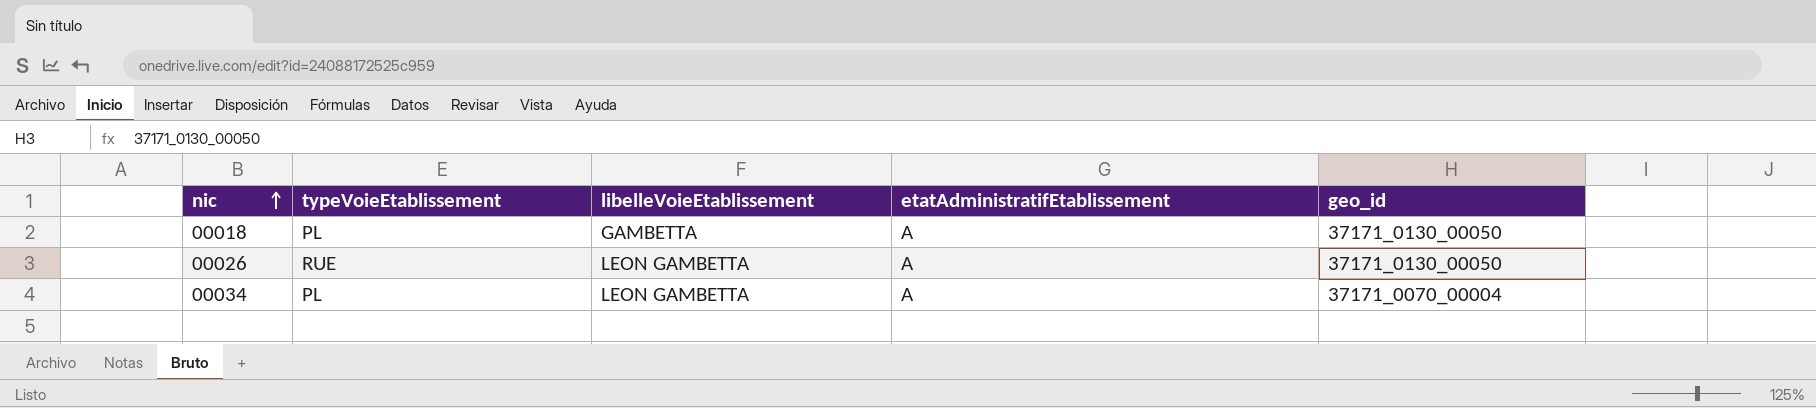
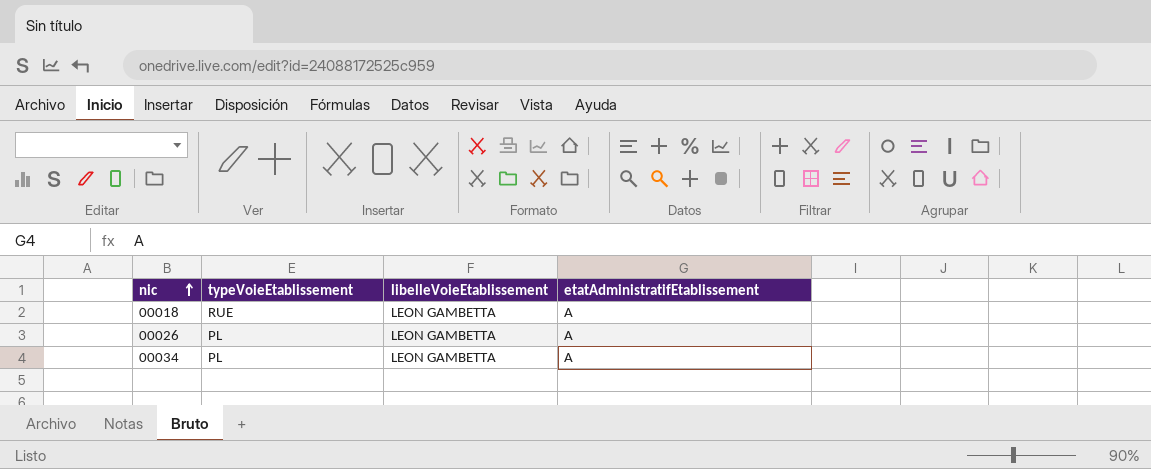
column geo_id | position: 5 -> none
00018 | typeVoieEtablissement: PL -> RUE
00018 | libelleVoieEtablissement: GAMBETTA -> LEON GAMBETTA
00026 | typeVoieEtablissement: RUE -> PL

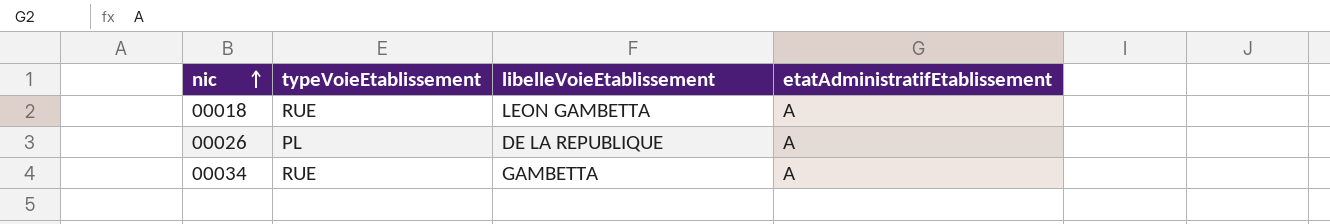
00026 | libelleVoieEtablissement: LEON GAMBETTA -> DE LA REPUBLIQUE
00034 | typeVoieEtablissement: PL -> RUE
00034 | libelleVoieEtablissement: LEON GAMBETTA -> GAMBETTA

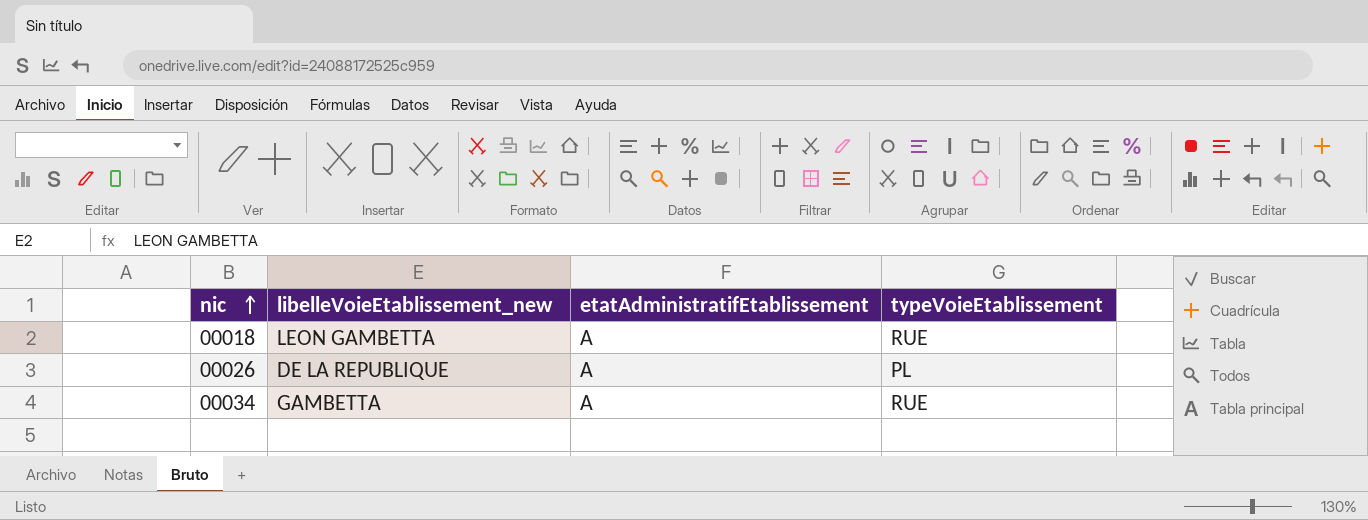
column name: libelleVoieEtablissement -> libelleVoieEtablissement_new
column typeVoieEtablissement | position: 2 -> 4

